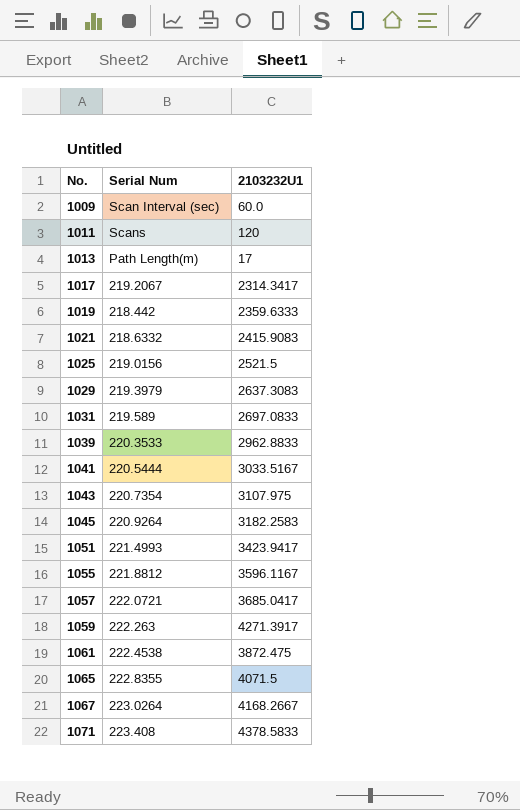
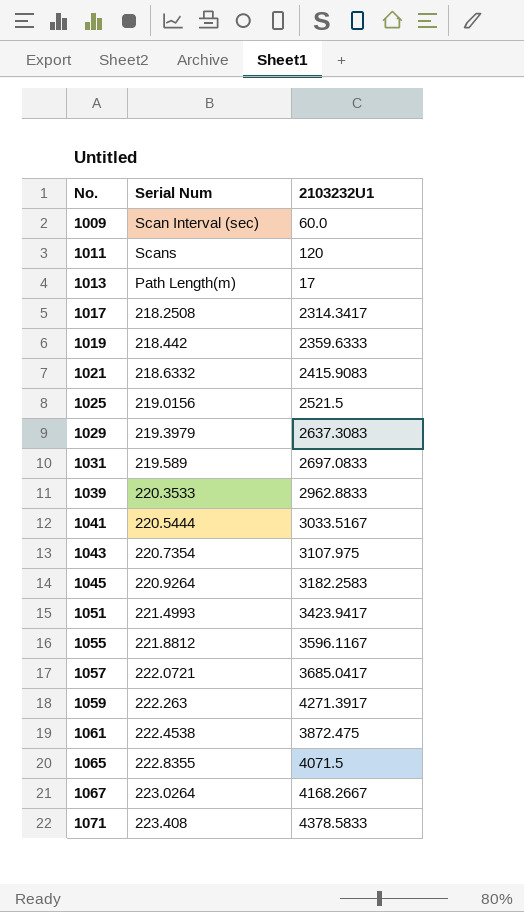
1017 | Serial Num: 219.2067 -> 218.2508

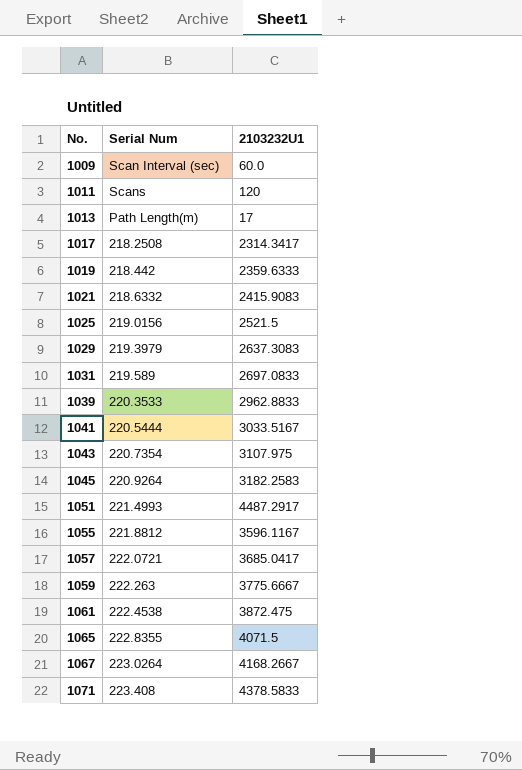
1051 | 2103232U1: 3423.9417 -> 4487.2917
1059 | 2103232U1: 4271.3917 -> 3775.6667

